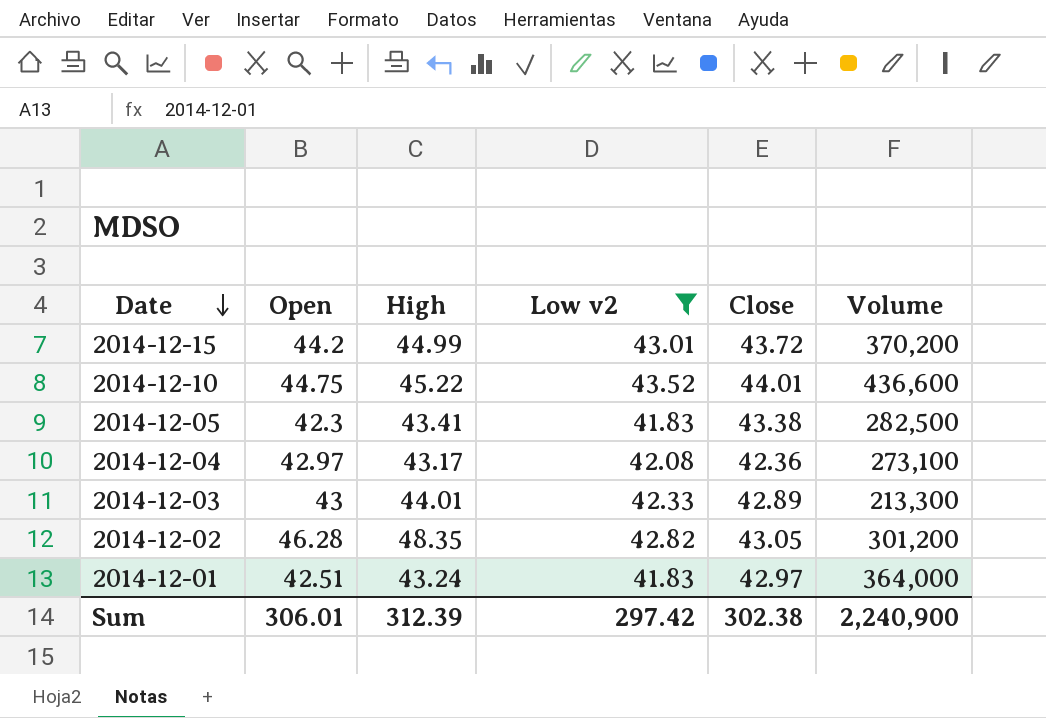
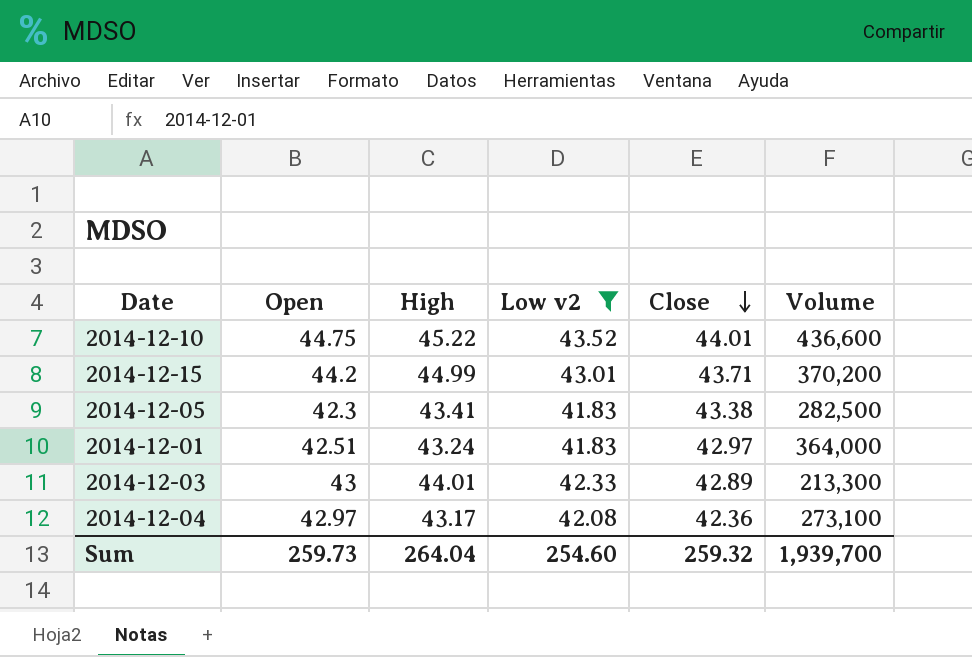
row order: Date descending -> Close descending
row 2014-12-02: 46.28 | 48.35 | 42.82 | 43.05 | 301,200 -> none
2014-12-15 | Close: 43.72 -> 43.71
Sum | Open: 306.01 -> 259.73
Sum | High: 312.39 -> 264.04
Sum | Low v2: 297.42 -> 254.60
Sum | Close: 302.38 -> 259.32
Sum | Volume: 2,240,900 -> 1,939,700

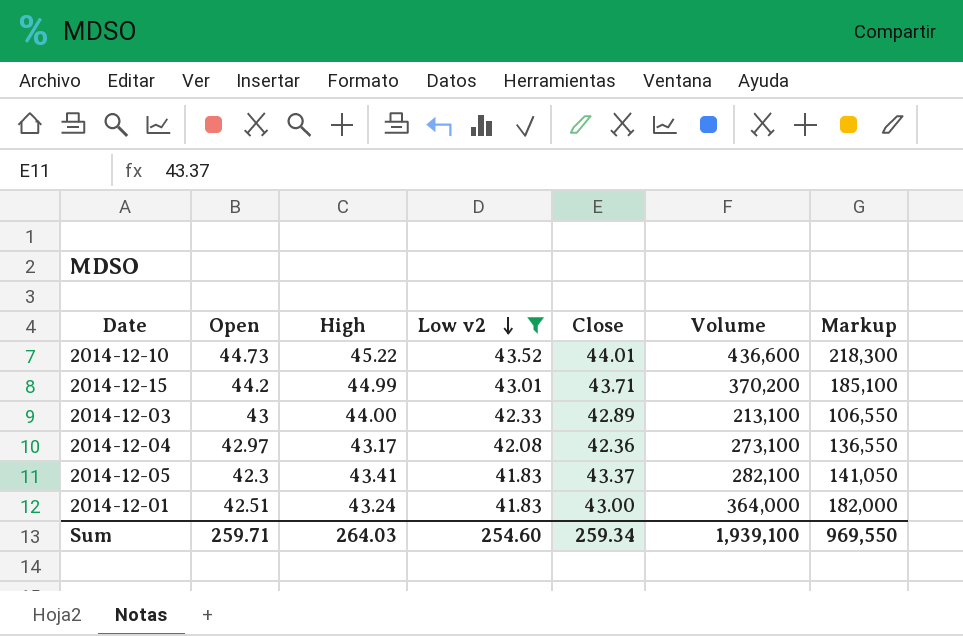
row order: Close descending -> Low v2 descending
column Markup | formula: none -> [Volume] * 0.5
2014-12-10 | Open: 44.75 -> 44.73
2014-12-03 | High: 44.01 -> 44.00
2014-12-03 | Volume: 213,300 -> 213,100
2014-12-05 | Close: 43.38 -> 43.37
2014-12-05 | Volume: 282,500 -> 282,100
2014-12-01 | Close: 42.97 -> 43.00
Sum | Open: 259.73 -> 259.71
Sum | High: 264.04 -> 264.03
Sum | Close: 259.32 -> 259.34
Sum | Volume: 1,939,700 -> 1,939,100

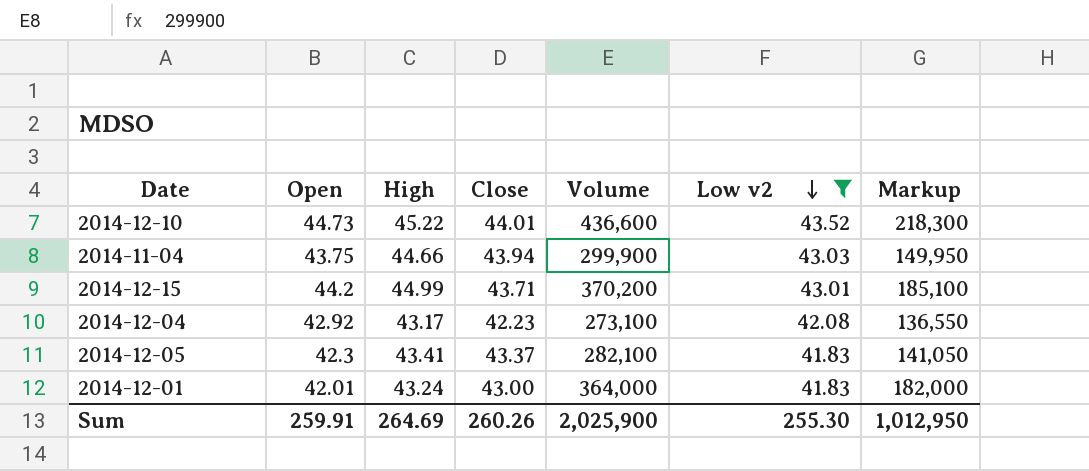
column Low v2 | position: 4 -> 6
row 2014-12-03: 43 | 44.00 | 42.33 | 42.89 | 213,100 | 106,550 -> none
row 2014-11-04: none -> 43.75 | 44.66 | 43.94 | 299,900 | 43.03 | 149,950
2014-12-04 | Open: 42.97 -> 42.92
2014-12-04 | Close: 42.36 -> 42.23
2014-12-01 | Open: 42.51 -> 42.01
Sum | Open: 259.71 -> 259.91
Sum | High: 264.03 -> 264.69
Sum | Close: 259.34 -> 260.26
Sum | Volume: 1,939,100 -> 2,025,900
Sum | Low v2: 254.60 -> 255.30
Sum | Markup: 969,550 -> 1,012,950

